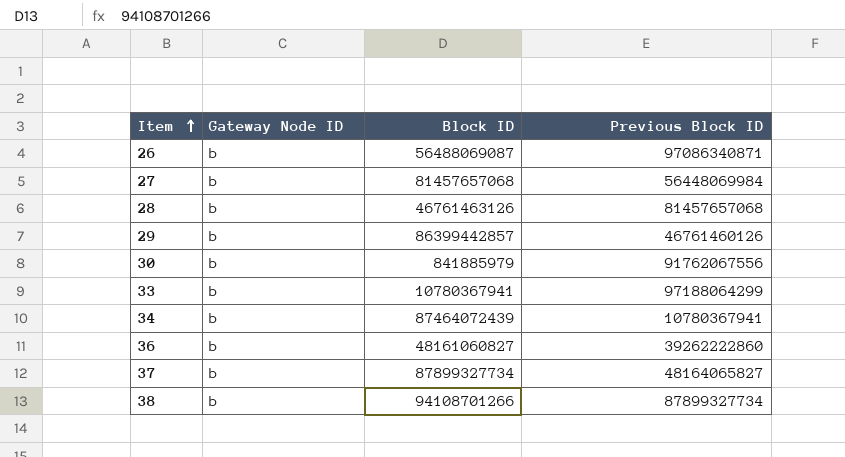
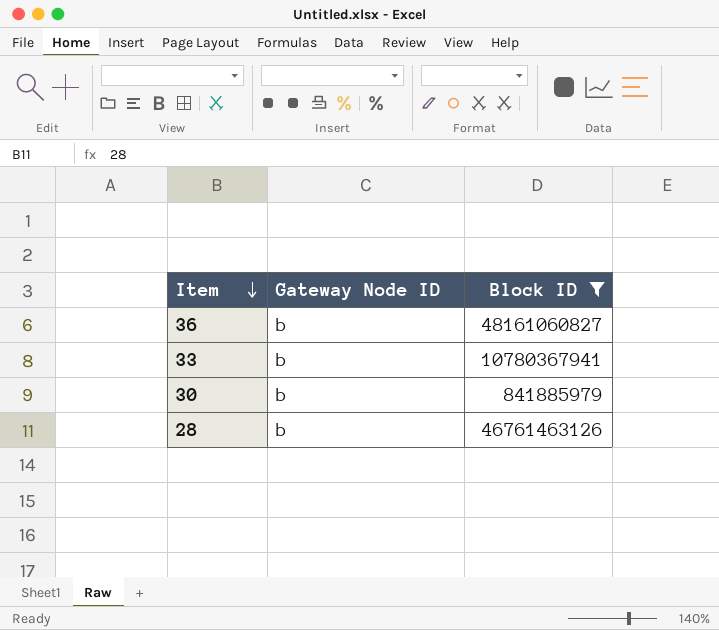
filter: none -> Block ID <= 48161060827
row order: Item ascending -> Item descending
column Previous Block ID | position: 4 -> none

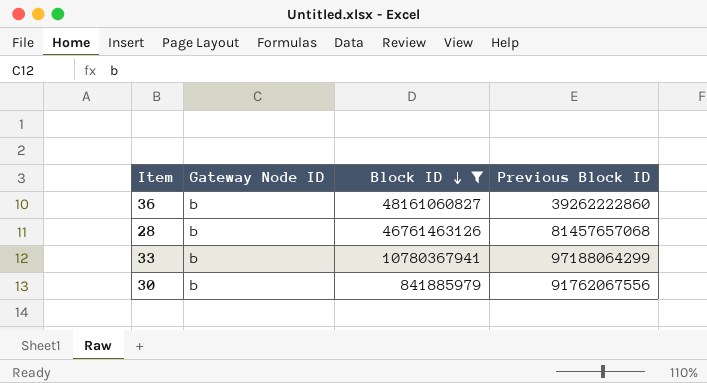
row order: Item descending -> Block ID descending
column Previous Block ID | position: none -> 4

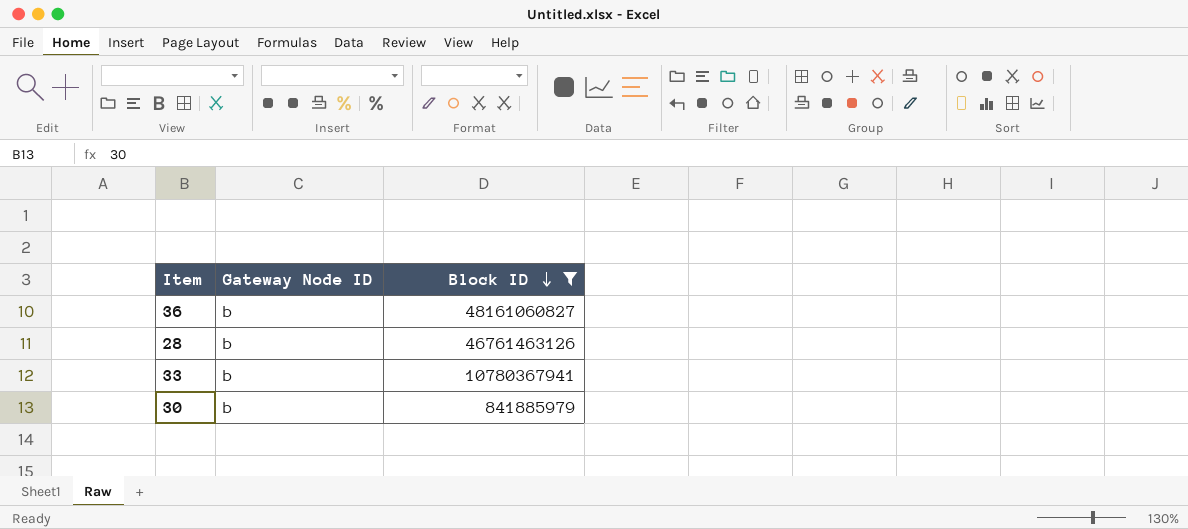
column Previous Block ID | position: 4 -> none

